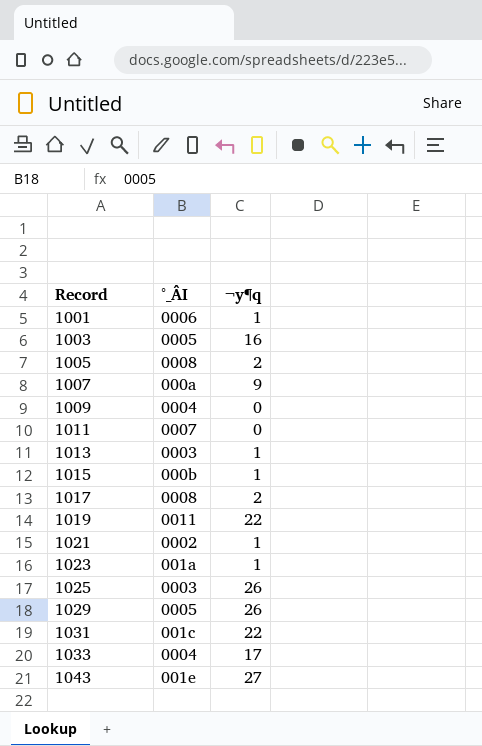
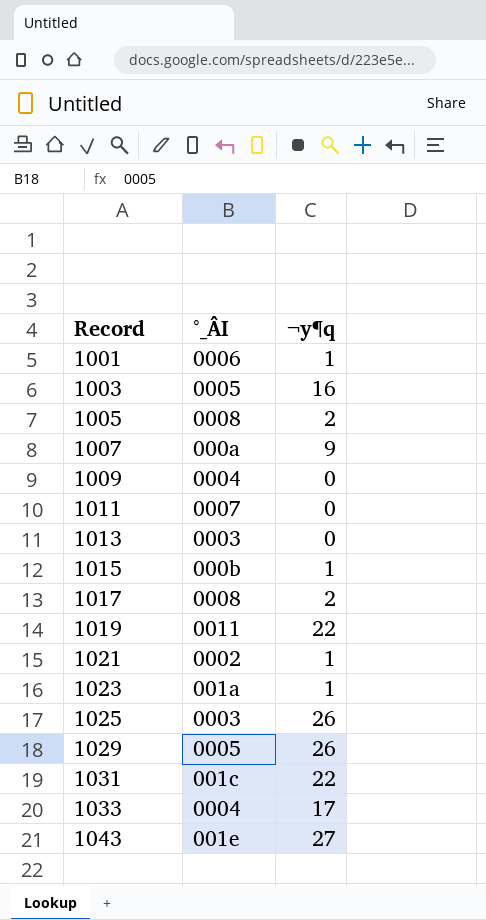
1013 | ¬y¶q: 1 -> 0

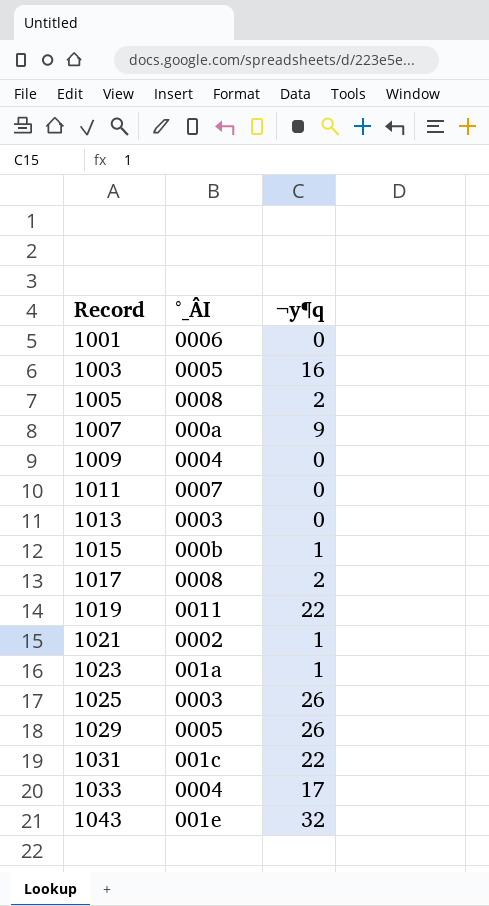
1001 | ¬y¶q: 1 -> 0
1043 | ¬y¶q: 27 -> 32

